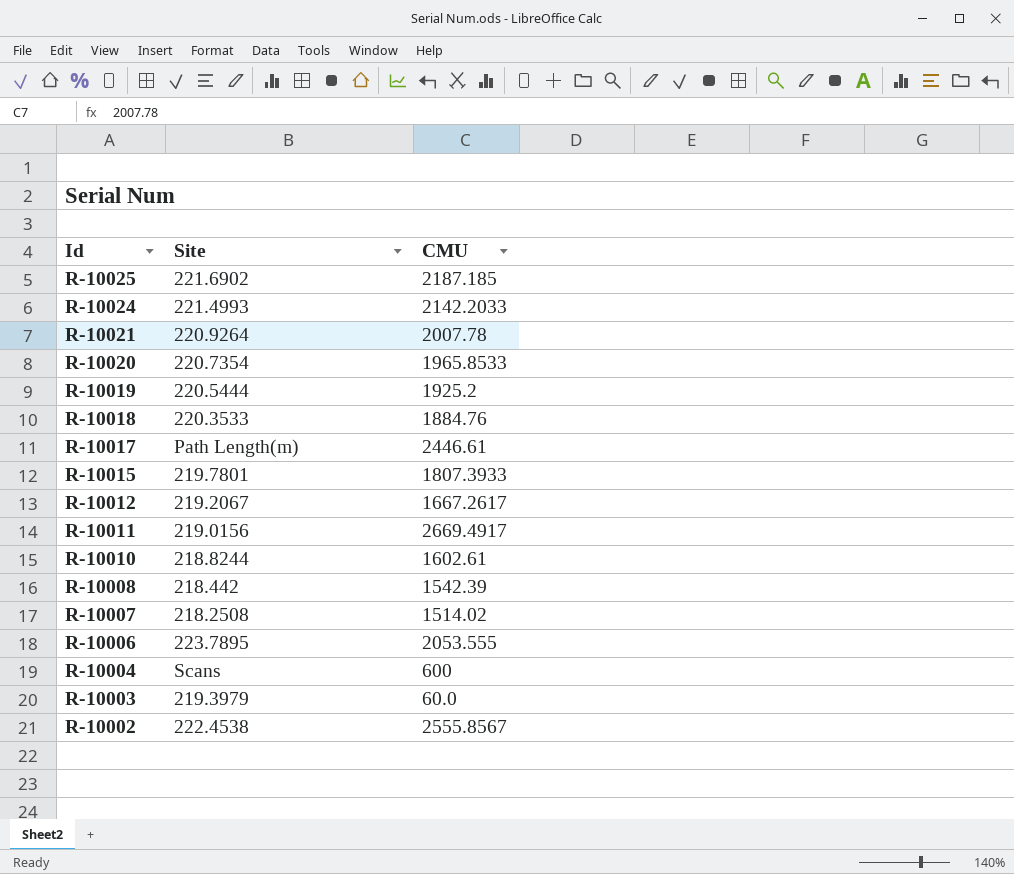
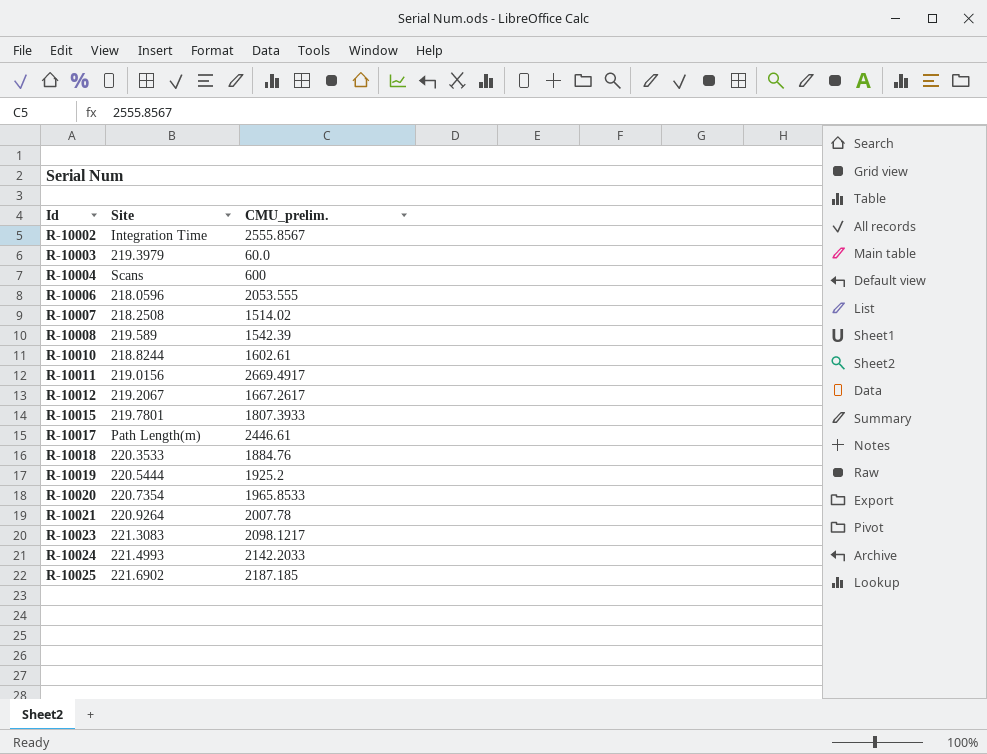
row order: Id descending -> Id ascending
column name: CMU -> CMU_prelim.
R-10002 | Site: 222.4538 -> Integration Time
R-10006 | Site: 223.7895 -> 218.0596
R-10008 | Site: 218.442 -> 219.589
row R-10023: none -> 221.3083 | 2098.1217

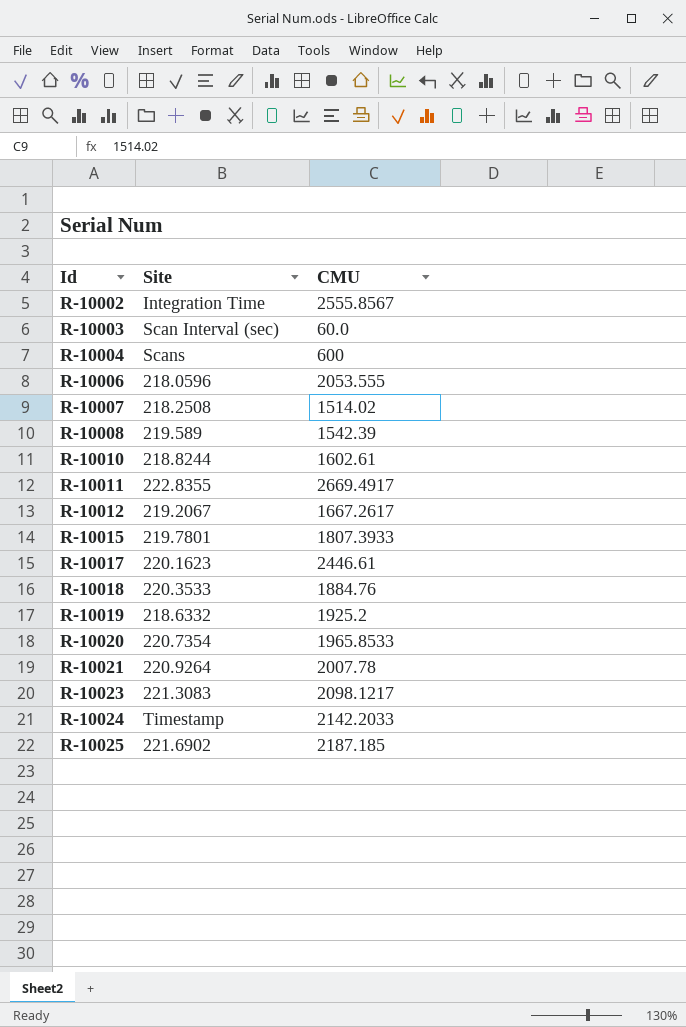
column name: CMU_prelim. -> CMU
R-10003 | Site: 219.3979 -> Scan Interval (sec)
R-10011 | Site: 219.0156 -> 222.8355
R-10017 | Site: Path Length(m) -> 220.1623
R-10019 | Site: 220.5444 -> 218.6332
R-10024 | Site: 221.4993 -> Timestamp

